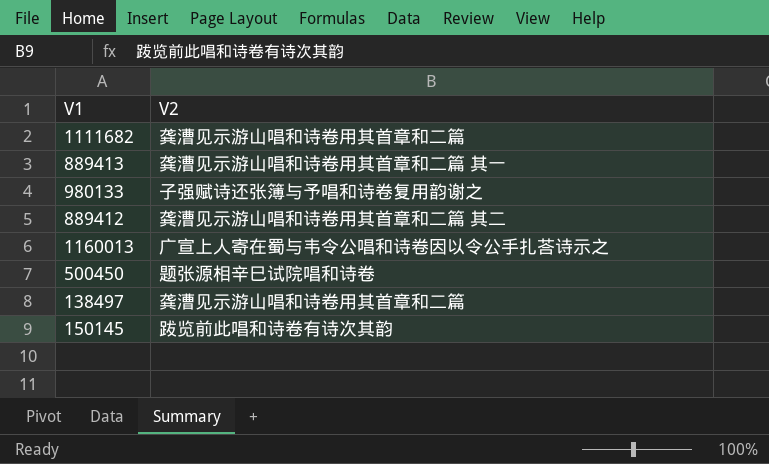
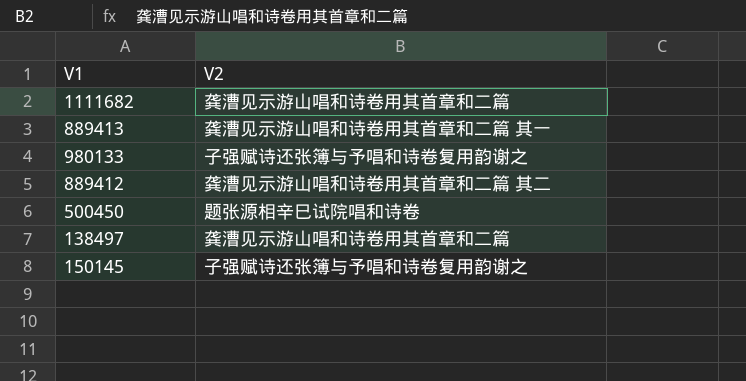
row 1160013: 广宣上人寄在蜀与韦令公唱和诗卷因以令公手扎荅诗示之 -> none
150145 | V2: 跋览前此唱和诗卷有诗次其韵 -> 子强赋诗还张簿与予唱和诗卷复用韵谢之

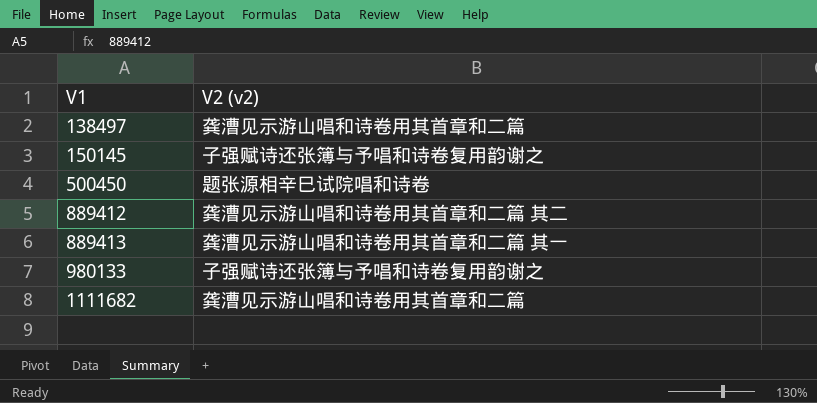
row order: none -> V1 ascending
column name: V2 -> V2 (v2)

